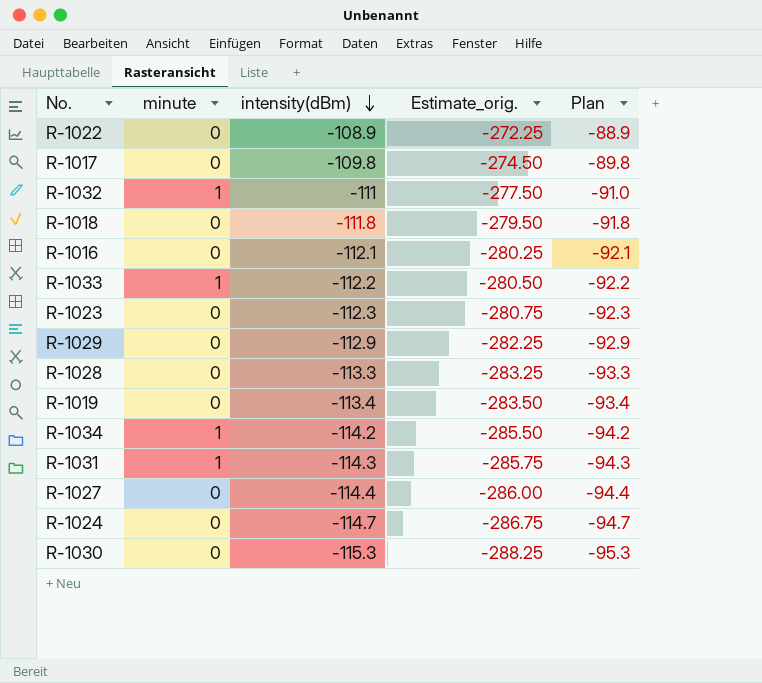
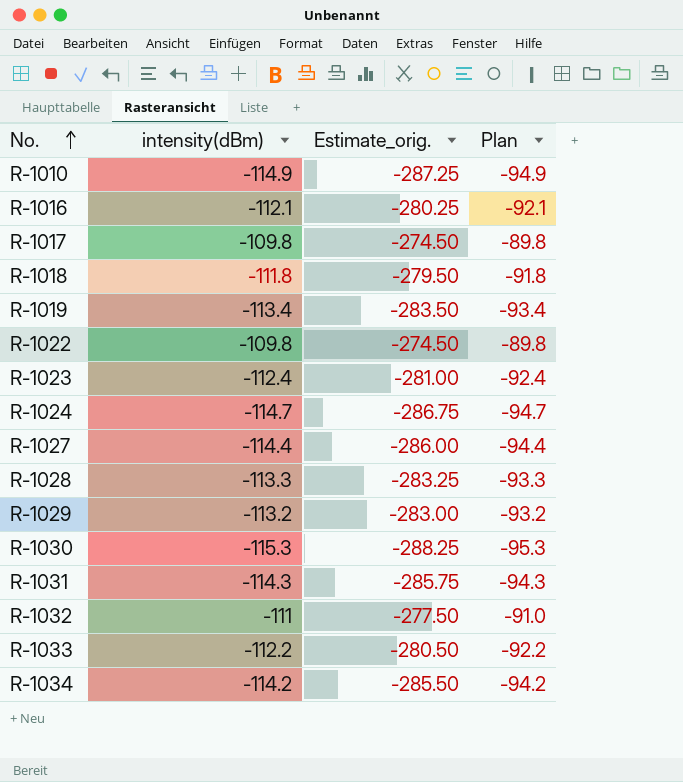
row order: intensity(dBm) descending -> No. ascending
column minute | position: 2 -> none
row R-1010: none -> -114.9 | -287.25 | -94.9
R-1022 | intensity(dBm): -108.9 -> -109.8
R-1022 | Estimate_orig.: -272.25 -> -274.50
R-1022 | Plan: -88.9 -> -89.8
R-1023 | intensity(dBm): -112.3 -> -112.4
R-1023 | Estimate_orig.: -280.75 -> -281.00
R-1023 | Plan: -92.3 -> -92.4
R-1029 | intensity(dBm): -112.9 -> -113.2
R-1029 | Estimate_orig.: -282.25 -> -283.00
R-1029 | Plan: -92.9 -> -93.2

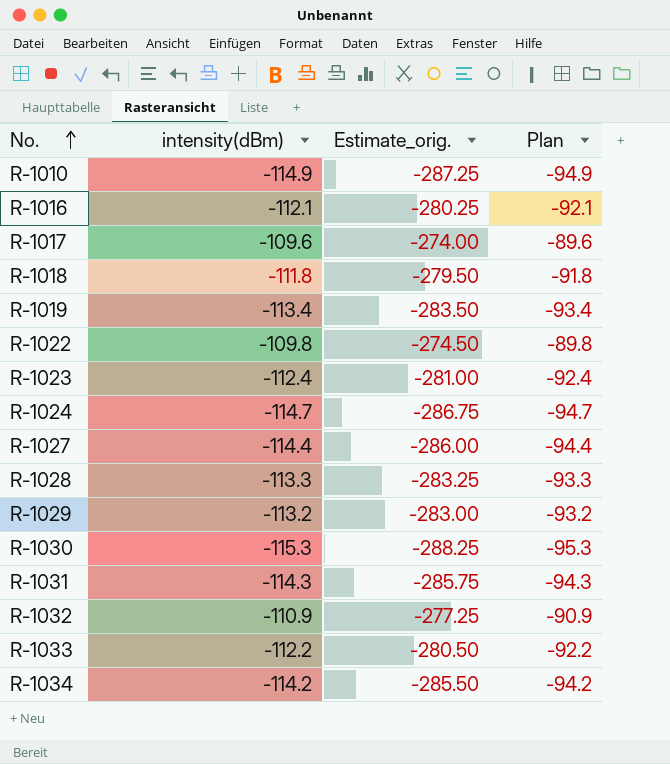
R-1017 | intensity(dBm): -109.8 -> -109.6
R-1017 | Estimate_orig.: -274.50 -> -274.00
R-1017 | Plan: -89.8 -> -89.6
R-1032 | intensity(dBm): -111 -> -110.9
R-1032 | Estimate_orig.: -277.50 -> -277.25
R-1032 | Plan: -91.0 -> -90.9

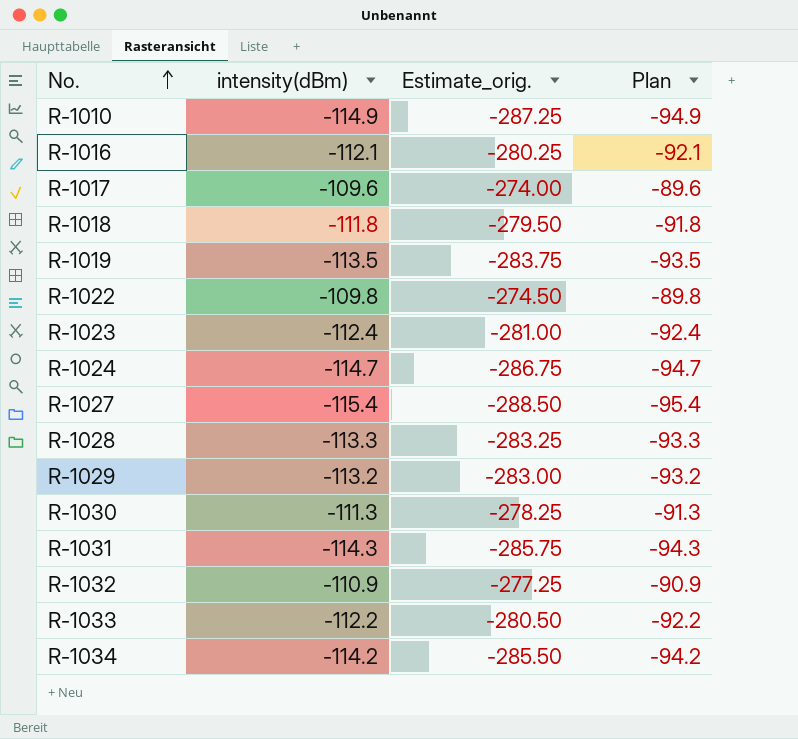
R-1019 | intensity(dBm): -113.4 -> -113.5
R-1019 | Estimate_orig.: -283.50 -> -283.75
R-1019 | Plan: -93.4 -> -93.5
R-1027 | intensity(dBm): -114.4 -> -115.4
R-1027 | Estimate_orig.: -286.00 -> -288.50
R-1027 | Plan: -94.4 -> -95.4
R-1030 | intensity(dBm): -115.3 -> -111.3
R-1030 | Estimate_orig.: -288.25 -> -278.25
R-1030 | Plan: -95.3 -> -91.3

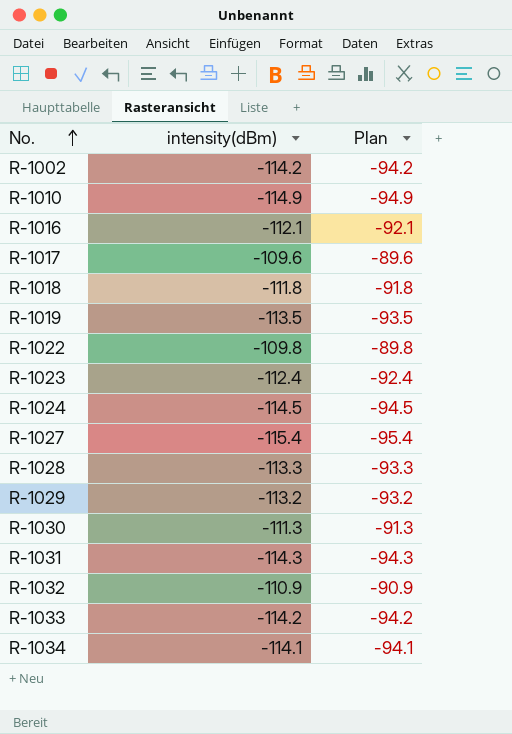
column Estimate_orig. | formula: [intensity(dBm)] * 2.5 -> none
row R-1002: none -> -114.2 | -94.2
R-1024 | intensity(dBm): -114.7 -> -114.5
R-1024 | Plan: -94.7 -> -94.5
R-1033 | intensity(dBm): -112.2 -> -114.2
R-1033 | Plan: -92.2 -> -94.2
R-1034 | intensity(dBm): -114.2 -> -114.1
R-1034 | Plan: -94.2 -> -94.1

